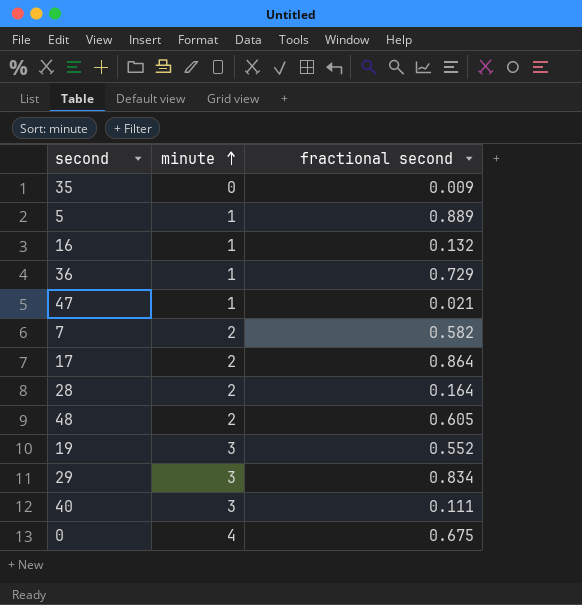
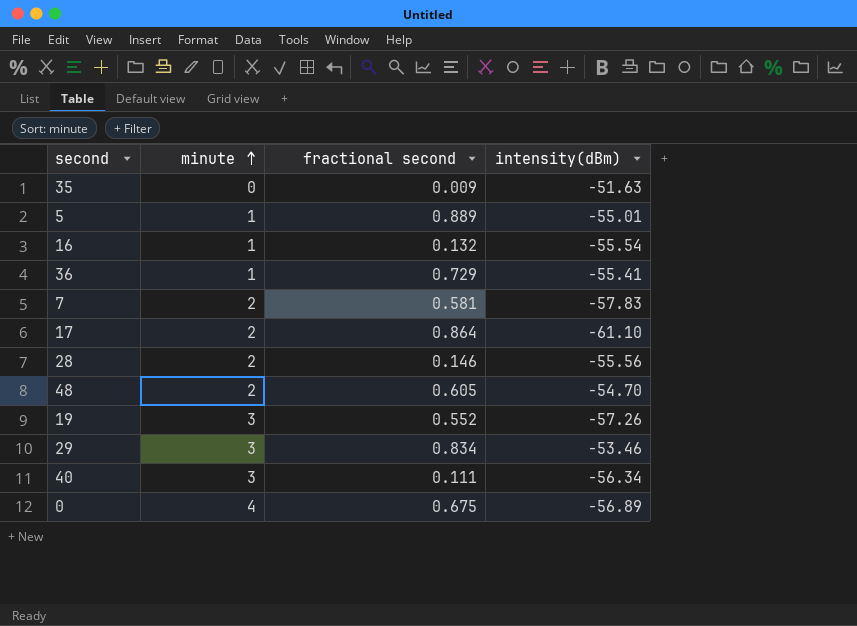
column intensity(dBm) | position: none -> 4
row 47: 1 | 0.021 -> none
7 | fractional second: 0.582 -> 0.581
28 | fractional second: 0.164 -> 0.146

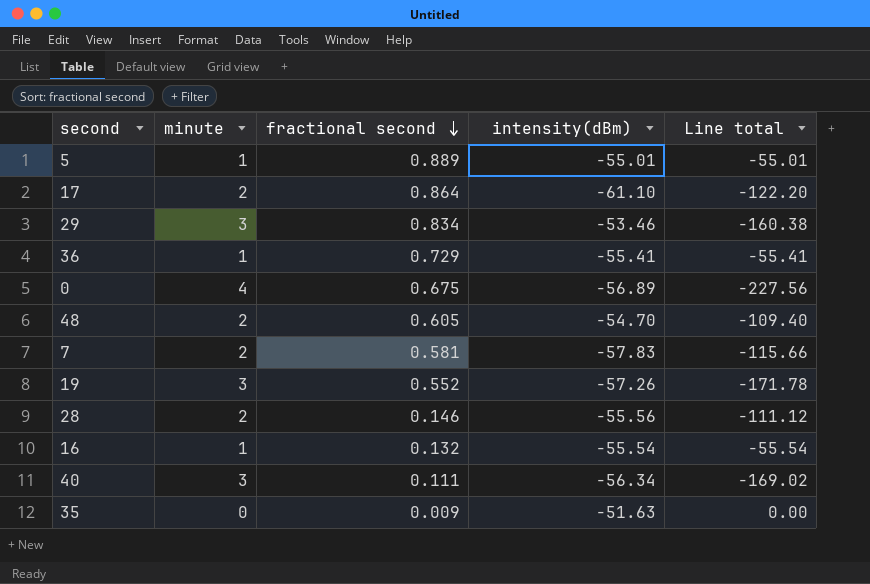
row order: minute ascending -> fractional second descending
column Line total | formula: none -> [minute] * [intensity(dBm)]

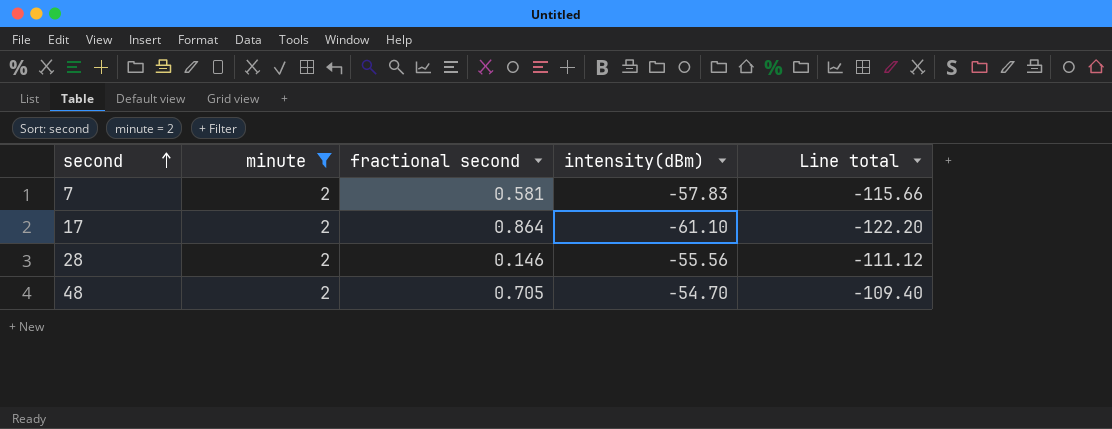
filter: none -> minute = 2
row order: fractional second descending -> second ascending
48 | fractional second: 0.605 -> 0.705

